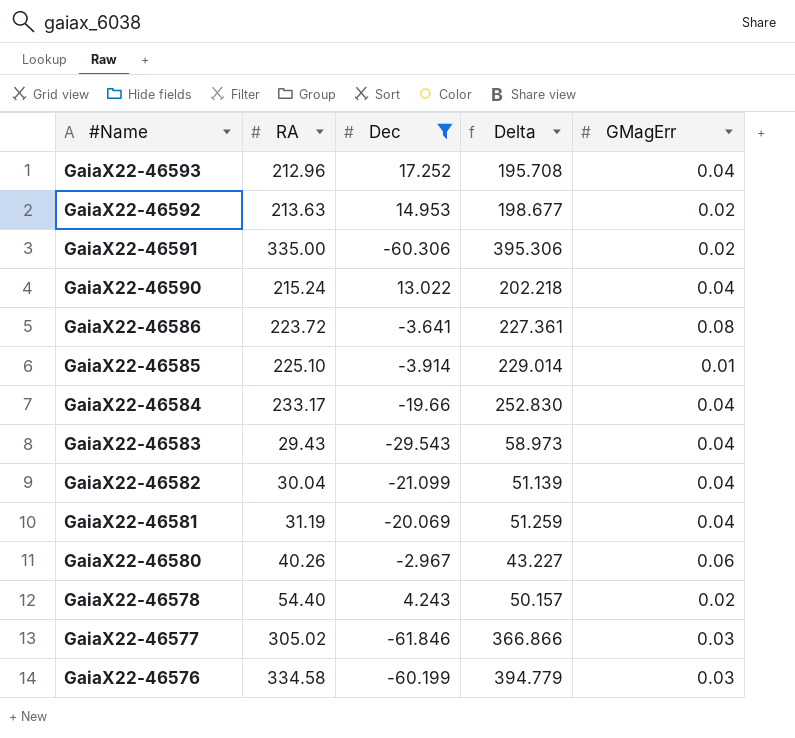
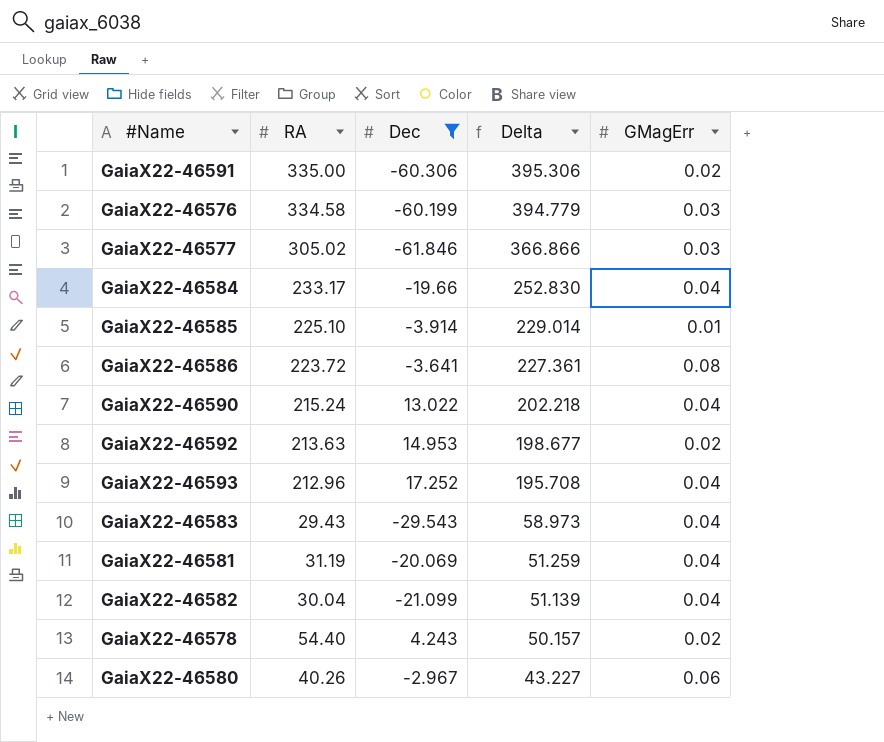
row order: #Name descending -> Delta descending

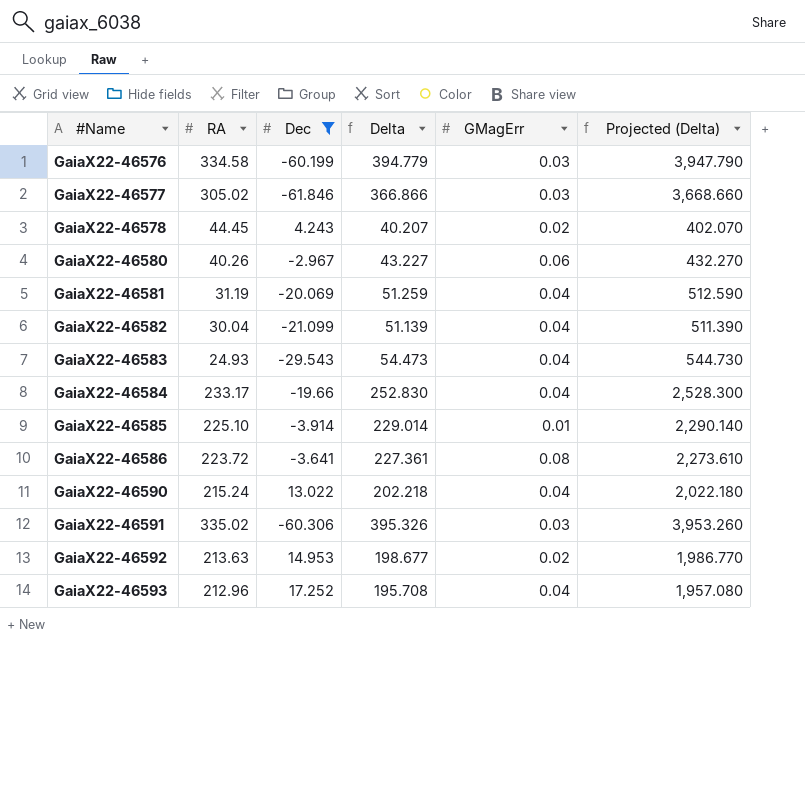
row order: Delta descending -> #Name ascending
column Projected (Delta) | formula: none -> [Delta] * 10
GaiaX22-46578 | RA: 54.40 -> 44.45
GaiaX22-46578 | Delta: 50.157 -> 40.207
GaiaX22-46583 | RA: 29.43 -> 24.93
GaiaX22-46583 | Delta: 58.973 -> 54.473
GaiaX22-46591 | RA: 335.00 -> 335.02
GaiaX22-46591 | Delta: 395.306 -> 395.326
GaiaX22-46591 | GMagErr: 0.02 -> 0.03

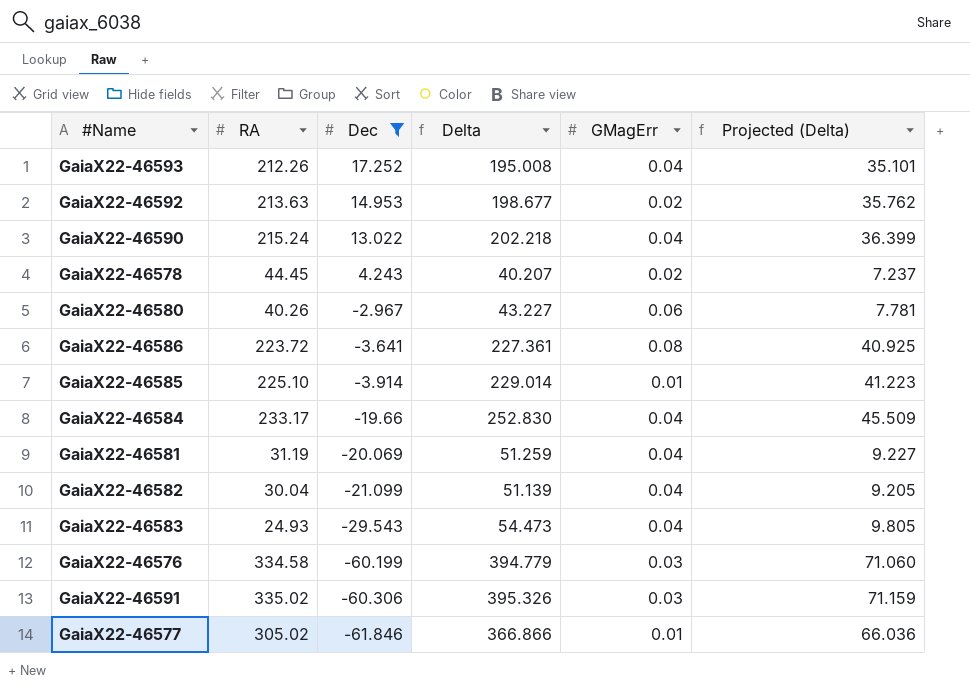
row order: #Name ascending -> Dec descending
column Projected (Delta) | formula: [Delta] * 10 -> [Delta] * 0.18
GaiaX22-46593 | RA: 212.96 -> 212.26
GaiaX22-46593 | Delta: 195.708 -> 195.008
GaiaX22-46577 | GMagErr: 0.03 -> 0.01

